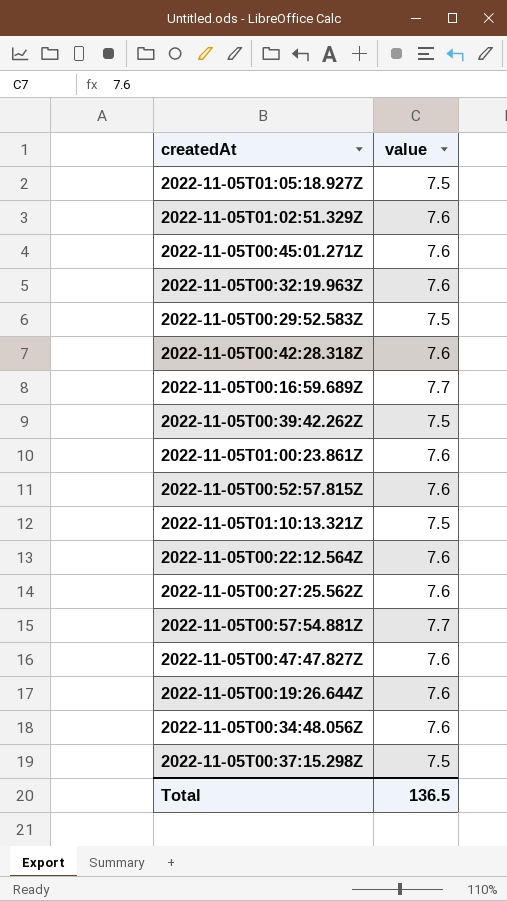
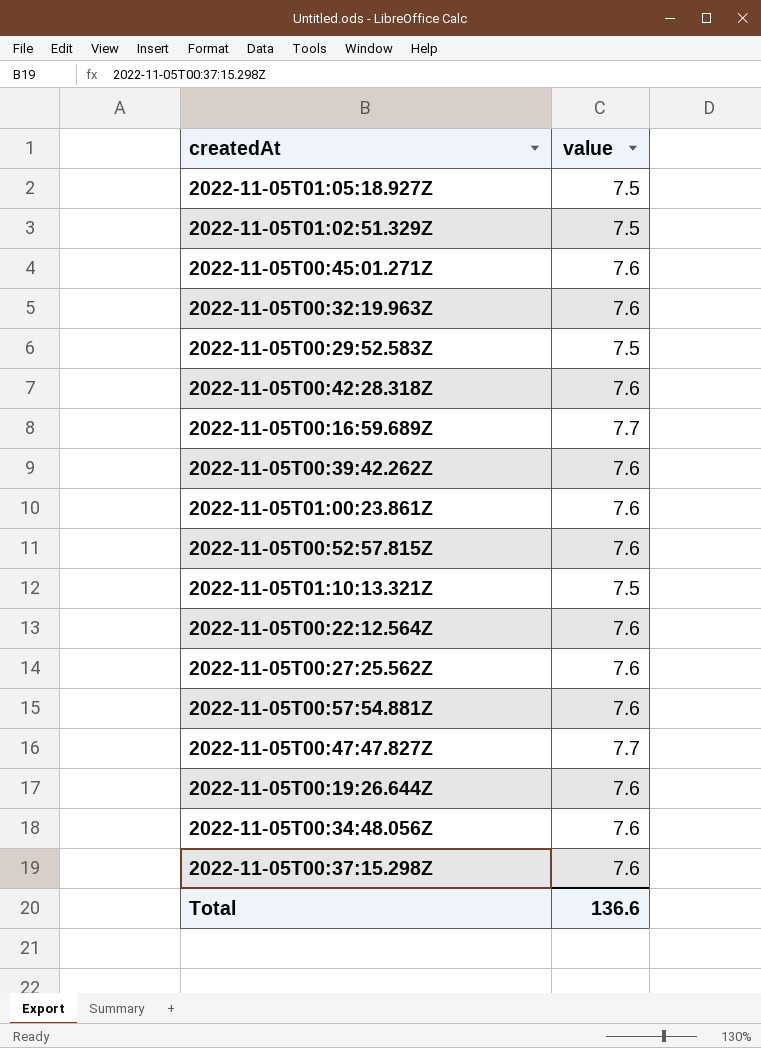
2022-11-05T01:02:51.329Z | value: 7.6 -> 7.5
2022-11-05T00:39:42.262Z | value: 7.5 -> 7.6
2022-11-05T00:57:54.881Z | value: 7.7 -> 7.6
2022-11-05T00:47:47.827Z | value: 7.6 -> 7.7
2022-11-05T00:37:15.298Z | value: 7.5 -> 7.6
Total | value: 136.5 -> 136.6

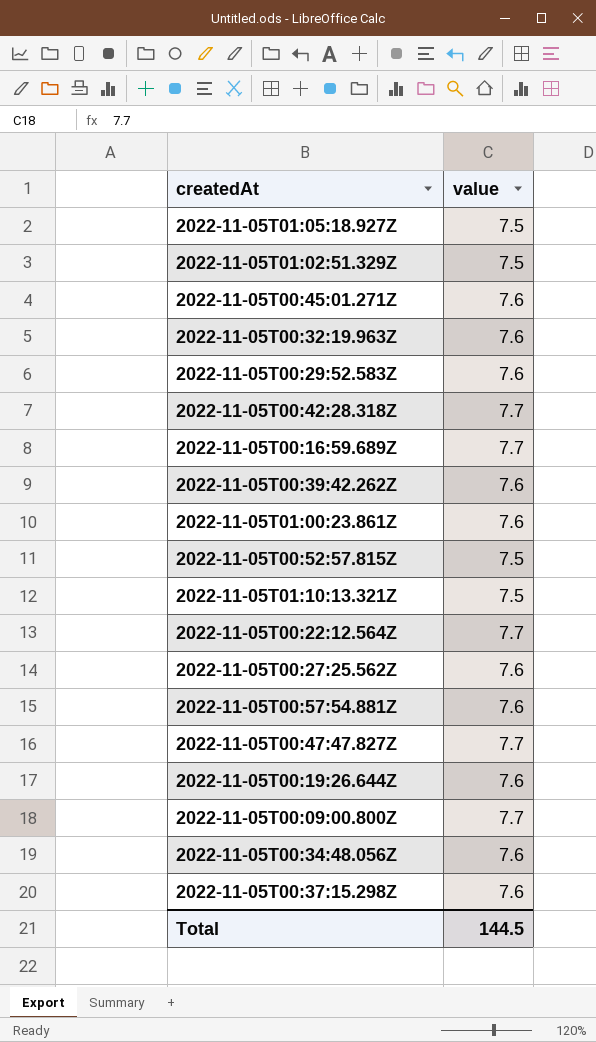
2022-11-05T00:29:52.583Z | value: 7.5 -> 7.6
2022-11-05T00:42:28.318Z | value: 7.6 -> 7.7
2022-11-05T00:52:57.815Z | value: 7.6 -> 7.5
2022-11-05T00:22:12.564Z | value: 7.6 -> 7.7
row 2022-11-05T00:09:00.800Z: none -> 7.7
Total | value: 136.6 -> 144.5

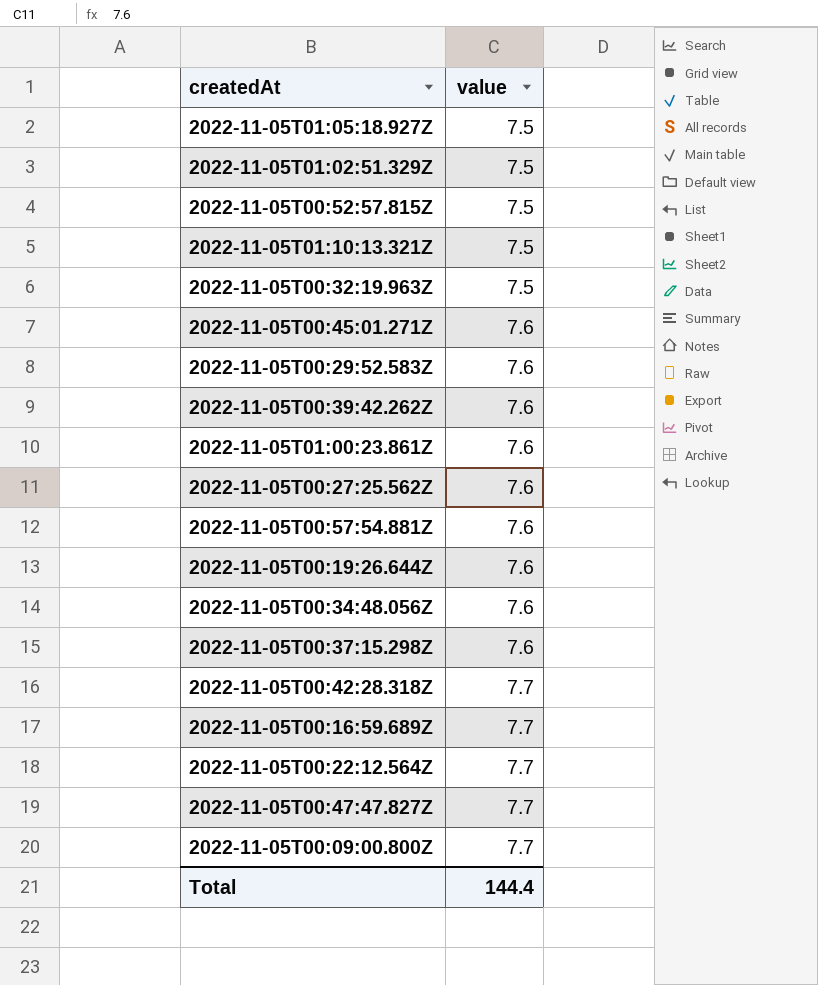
row order: none -> value ascending
2022-11-05T00:32:19.963Z | value: 7.6 -> 7.5
Total | value: 144.5 -> 144.4

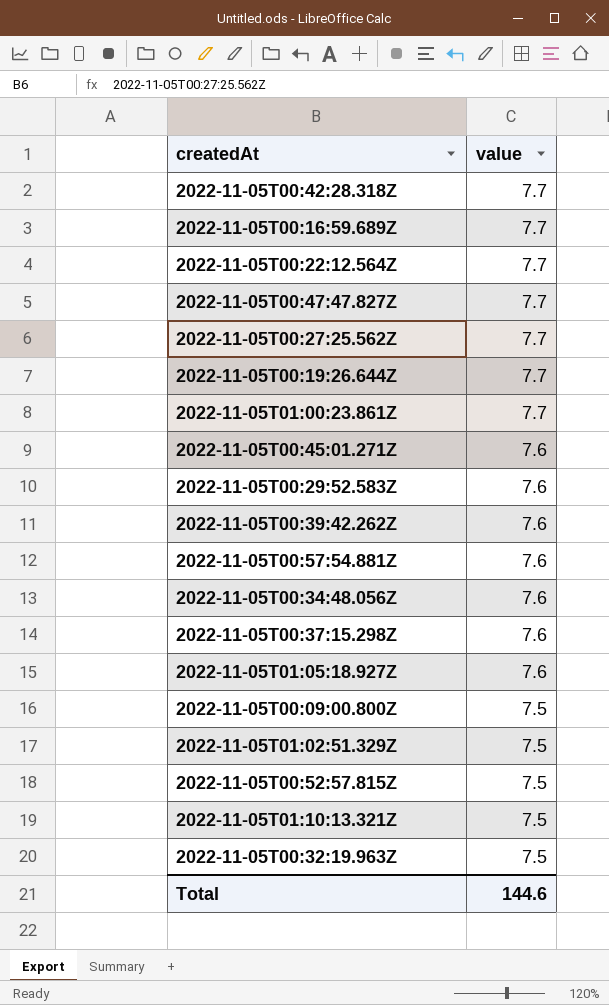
row order: value ascending -> value descending
2022-11-05T00:27:25.562Z | value: 7.6 -> 7.7
2022-11-05T00:19:26.644Z | value: 7.6 -> 7.7
2022-11-05T01:00:23.861Z | value: 7.6 -> 7.7
2022-11-05T01:05:18.927Z | value: 7.5 -> 7.6
2022-11-05T00:09:00.800Z | value: 7.7 -> 7.5
Total | value: 144.4 -> 144.6

